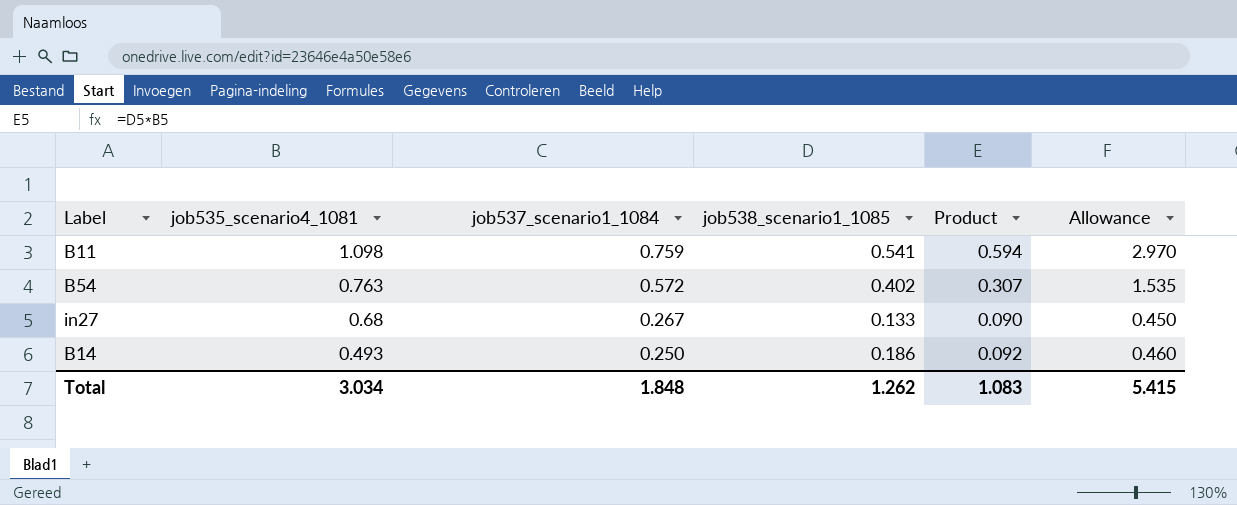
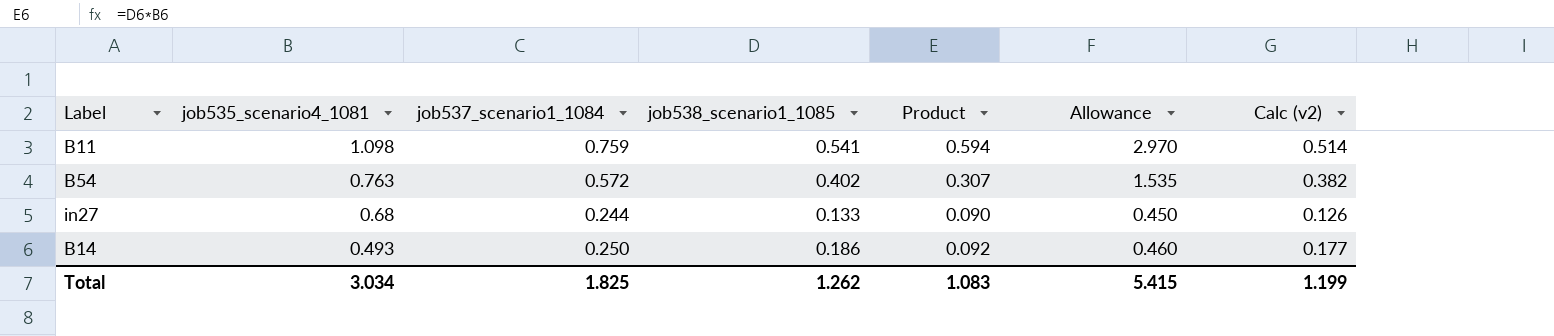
column Calc (v2) | formula: none -> [job538_scenario1_1085] * 0.95
in27 | job537_scenario1_1084: 0.267 -> 0.244
Total | job537_scenario1_1084: 1.848 -> 1.825

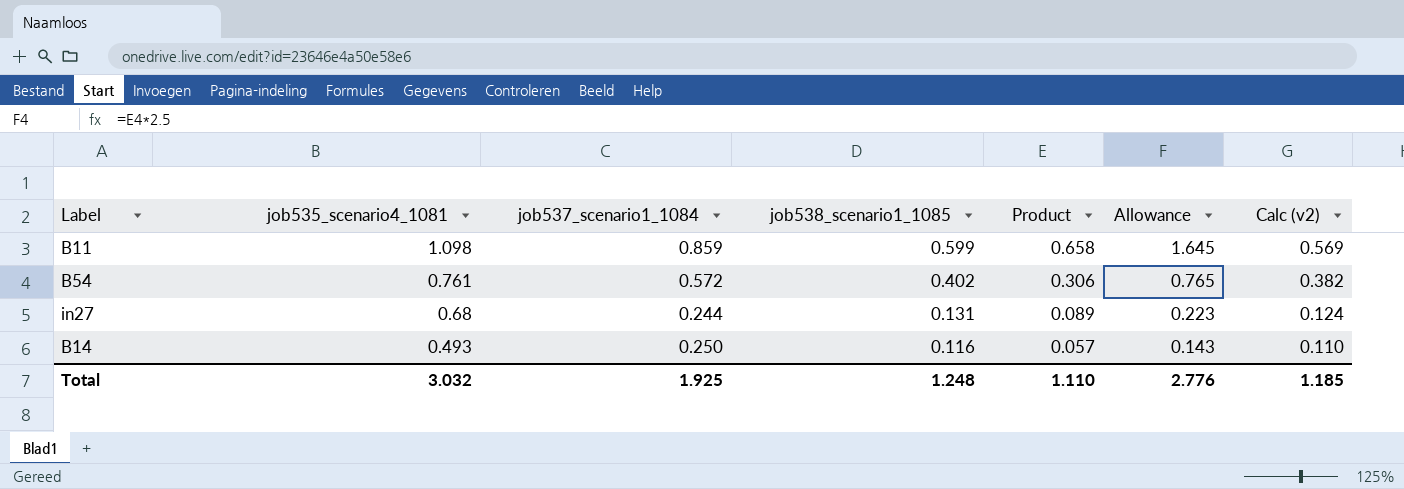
column Allowance | formula: [Product] * 5 -> [Product] * 2.5
B11 | job537_scenario1_1084: 0.759 -> 0.859
B11 | job538_scenario1_1085: 0.541 -> 0.599
B11 | Product: 0.594 -> 0.658
B11 | Calc (v2): 0.514 -> 0.569
B54 | job535_scenario4_1081: 0.763 -> 0.761
B54 | Product: 0.307 -> 0.306
in27 | job538_scenario1_1085: 0.133 -> 0.131
in27 | Product: 0.090 -> 0.089
in27 | Calc (v2): 0.126 -> 0.124
B14 | job538_scenario1_1085: 0.186 -> 0.116
B14 | Product: 0.092 -> 0.057
B14 | Calc (v2): 0.177 -> 0.110
Total | job535_scenario4_1081: 3.034 -> 3.032
Total | job537_scenario1_1084: 1.825 -> 1.925
Total | job538_scenario1_1085: 1.262 -> 1.248
Total | Product: 1.083 -> 1.110
Total | Allowance: 5.415 -> 2.776
Total | Calc (v2): 1.199 -> 1.185

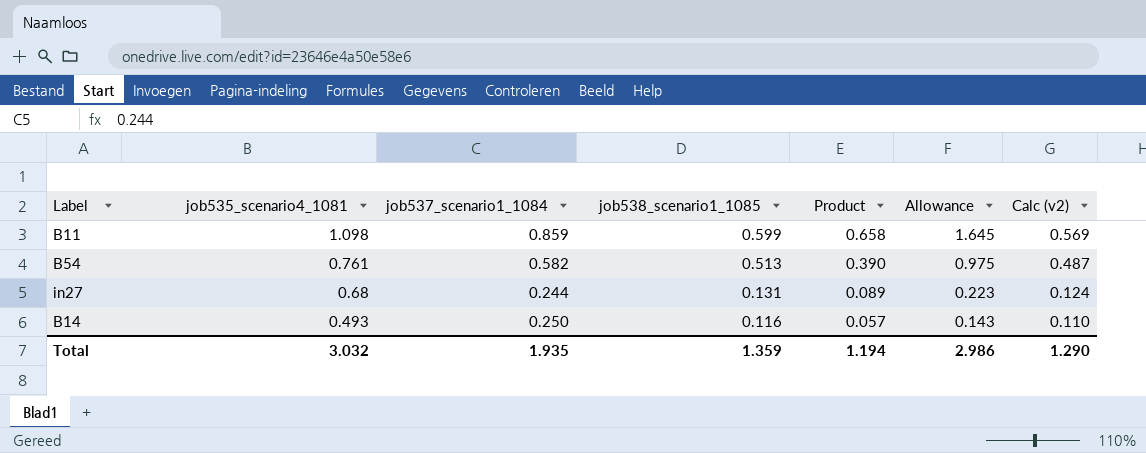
B54 | job537_scenario1_1084: 0.572 -> 0.582
B54 | job538_scenario1_1085: 0.402 -> 0.513
B54 | Product: 0.306 -> 0.390
B54 | Allowance: 0.765 -> 0.975
B54 | Calc (v2): 0.382 -> 0.487
Total | job537_scenario1_1084: 1.925 -> 1.935
Total | job538_scenario1_1085: 1.248 -> 1.359
Total | Product: 1.110 -> 1.194
Total | Allowance: 2.776 -> 2.986
Total | Calc (v2): 1.185 -> 1.290

